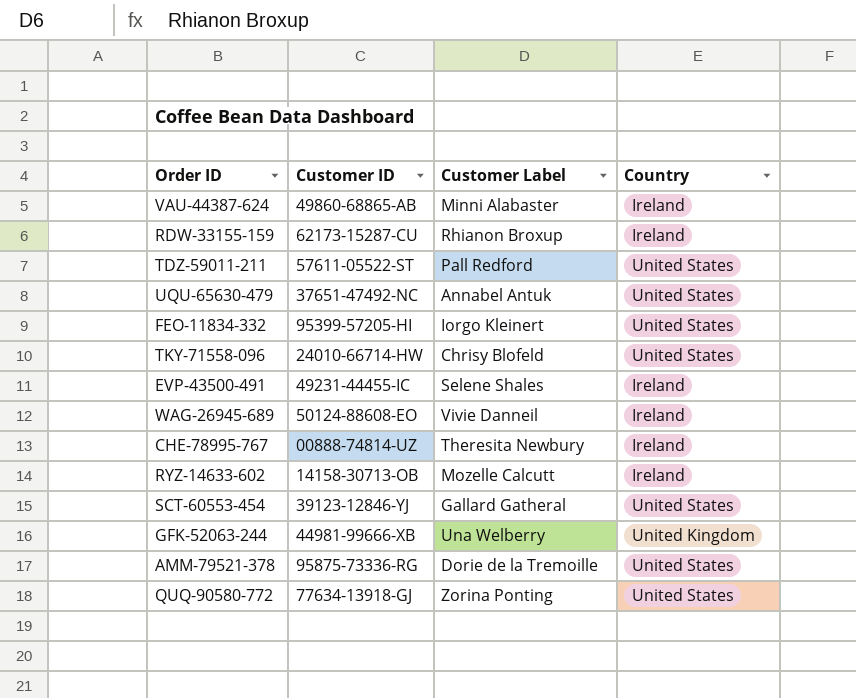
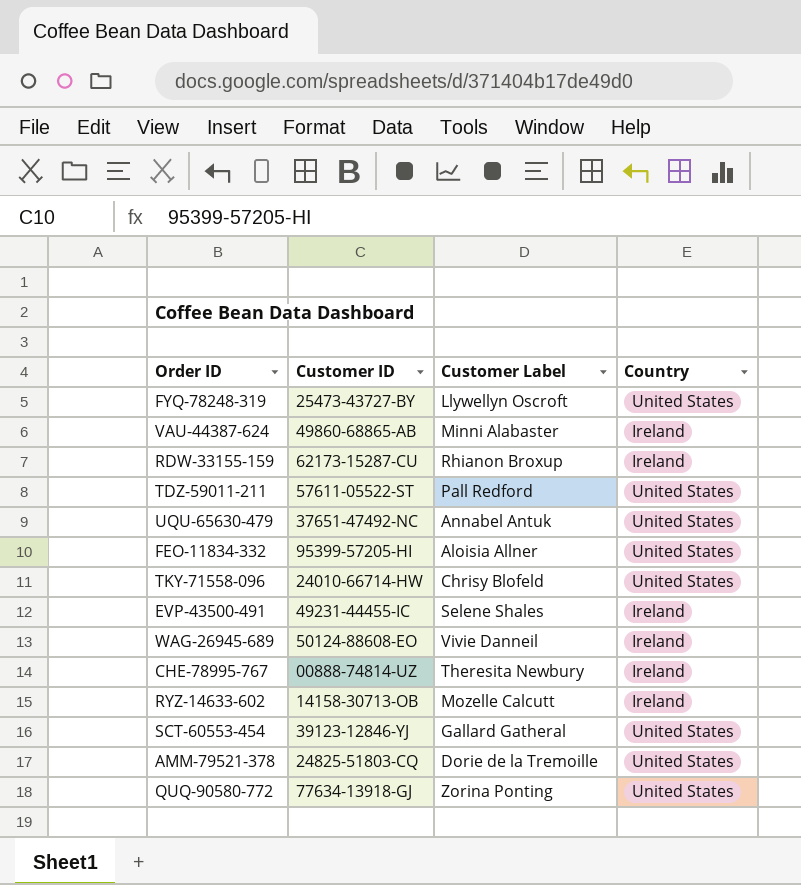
row GFK-52063-244: 44981-99666-XB | Una Welberry | United Kingdom -> none
row FYQ-78248-319: none -> 25473-43727-BY | Llywellyn Oscroft | United States
FEO-11834-332 | Customer Label: Iorgo Kleinert -> Aloisia Allner
AMM-79521-378 | Customer ID: 95875-73336-RG -> 24825-51803-CQ

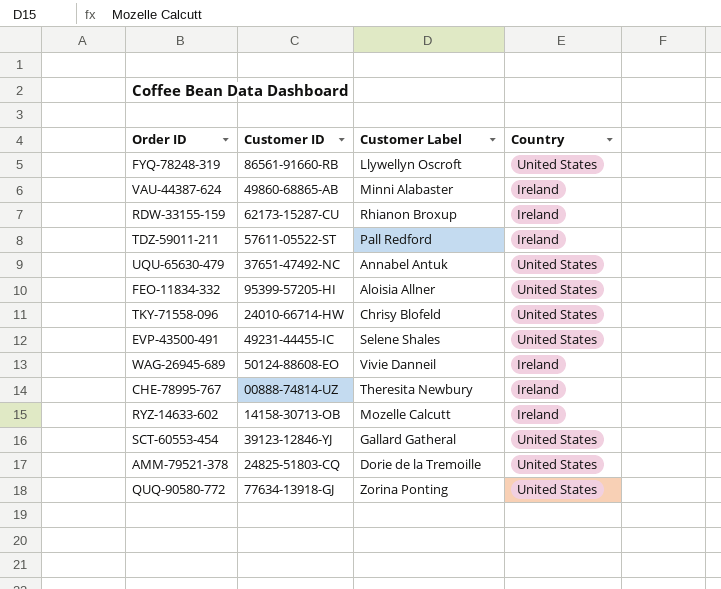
FYQ-78248-319 | Customer ID: 25473-43727-BY -> 86561-91660-RB
TDZ-59011-211 | Country: United States -> Ireland
EVP-43500-491 | Country: Ireland -> United States

